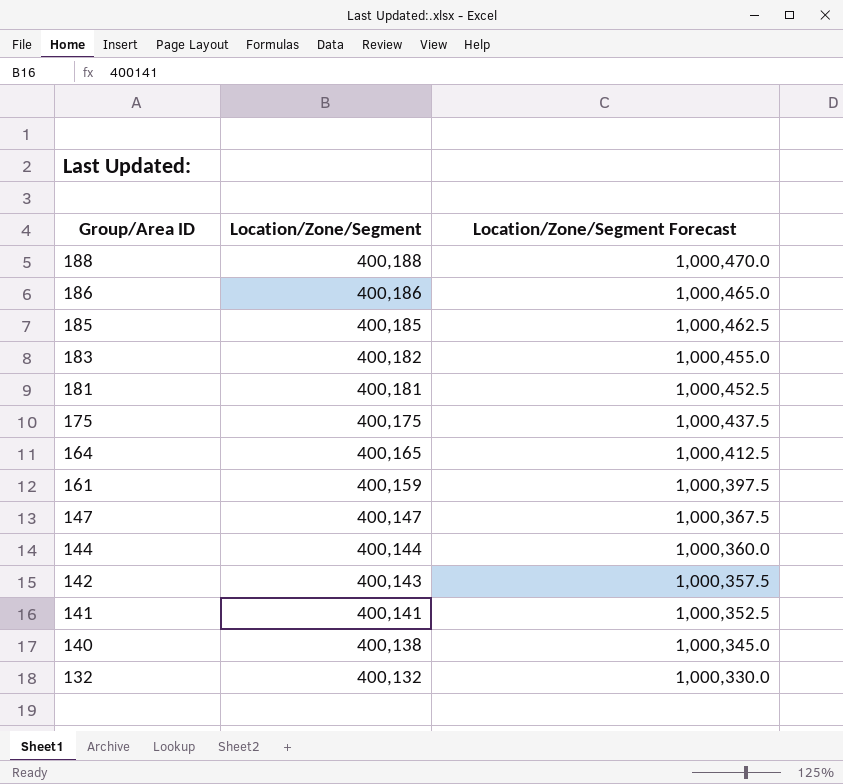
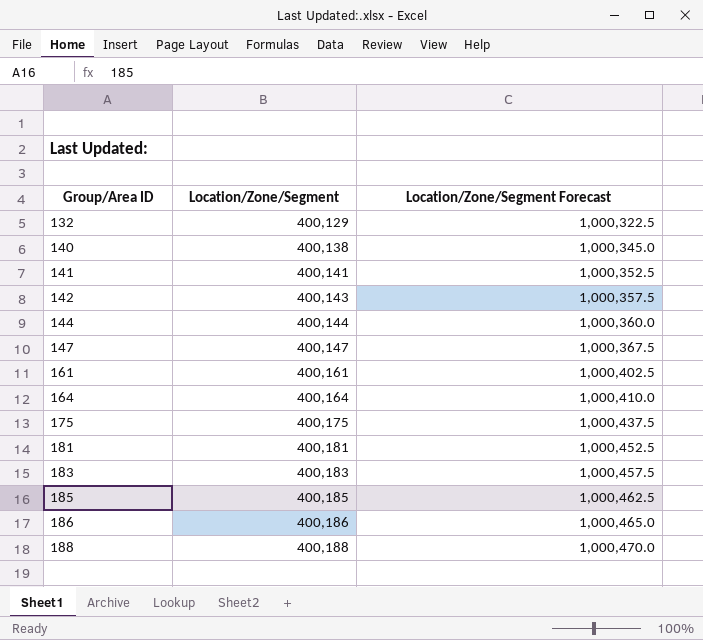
row order: Group/Area ID descending -> Group/Area ID ascending
132 | Location/Zone/Segment: 400,132 -> 400,129
132 | Location/Zone/Segment Forecast: 1,000,330.0 -> 1,000,322.5
161 | Location/Zone/Segment: 400,159 -> 400,161
161 | Location/Zone/Segment Forecast: 1,000,397.5 -> 1,000,402.5
164 | Location/Zone/Segment: 400,165 -> 400,164
164 | Location/Zone/Segment Forecast: 1,000,412.5 -> 1,000,410.0
183 | Location/Zone/Segment: 400,182 -> 400,183
183 | Location/Zone/Segment Forecast: 1,000,455.0 -> 1,000,457.5

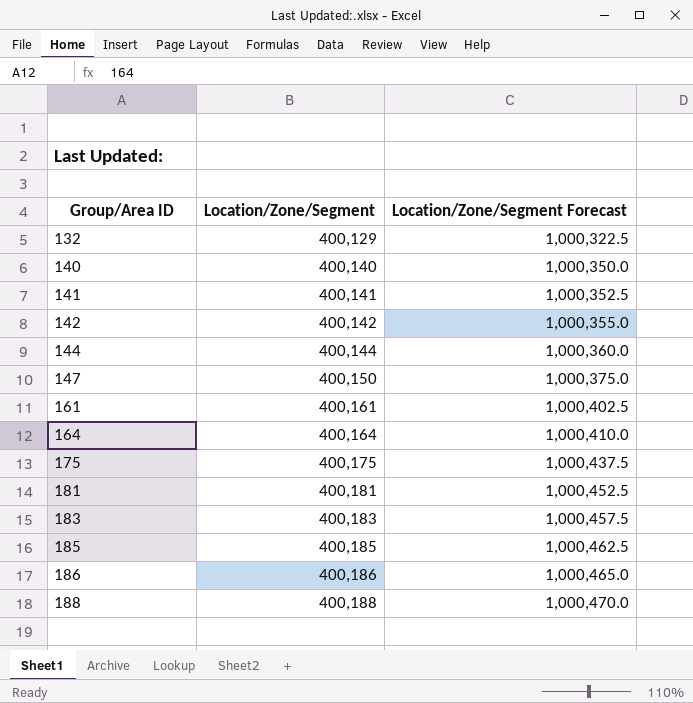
140 | Location/Zone/Segment: 400,138 -> 400,140
140 | Location/Zone/Segment Forecast: 1,000,345.0 -> 1,000,350.0
142 | Location/Zone/Segment: 400,143 -> 400,142
142 | Location/Zone/Segment Forecast: 1,000,357.5 -> 1,000,355.0
147 | Location/Zone/Segment: 400,147 -> 400,150
147 | Location/Zone/Segment Forecast: 1,000,367.5 -> 1,000,375.0

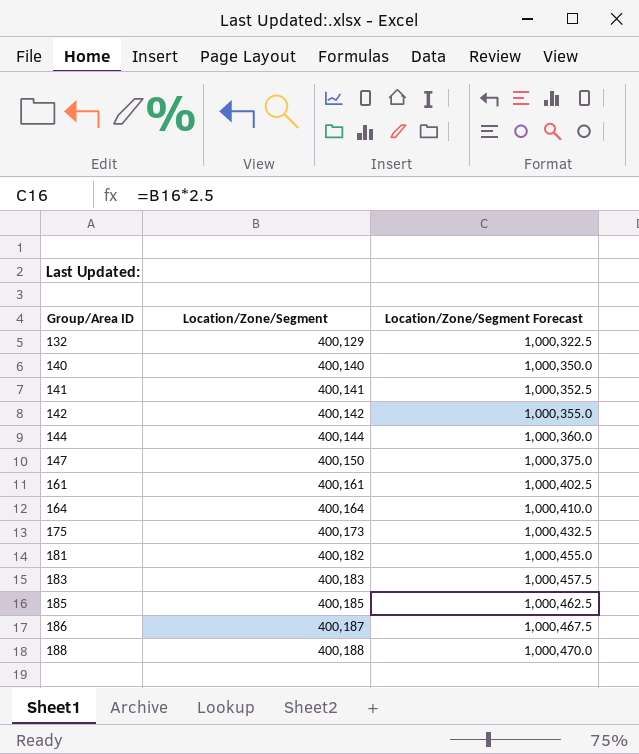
175 | Location/Zone/Segment: 400,175 -> 400,173
175 | Location/Zone/Segment Forecast: 1,000,437.5 -> 1,000,432.5
181 | Location/Zone/Segment: 400,181 -> 400,182
181 | Location/Zone/Segment Forecast: 1,000,452.5 -> 1,000,455.0
186 | Location/Zone/Segment: 400,186 -> 400,187
186 | Location/Zone/Segment Forecast: 1,000,465.0 -> 1,000,467.5

